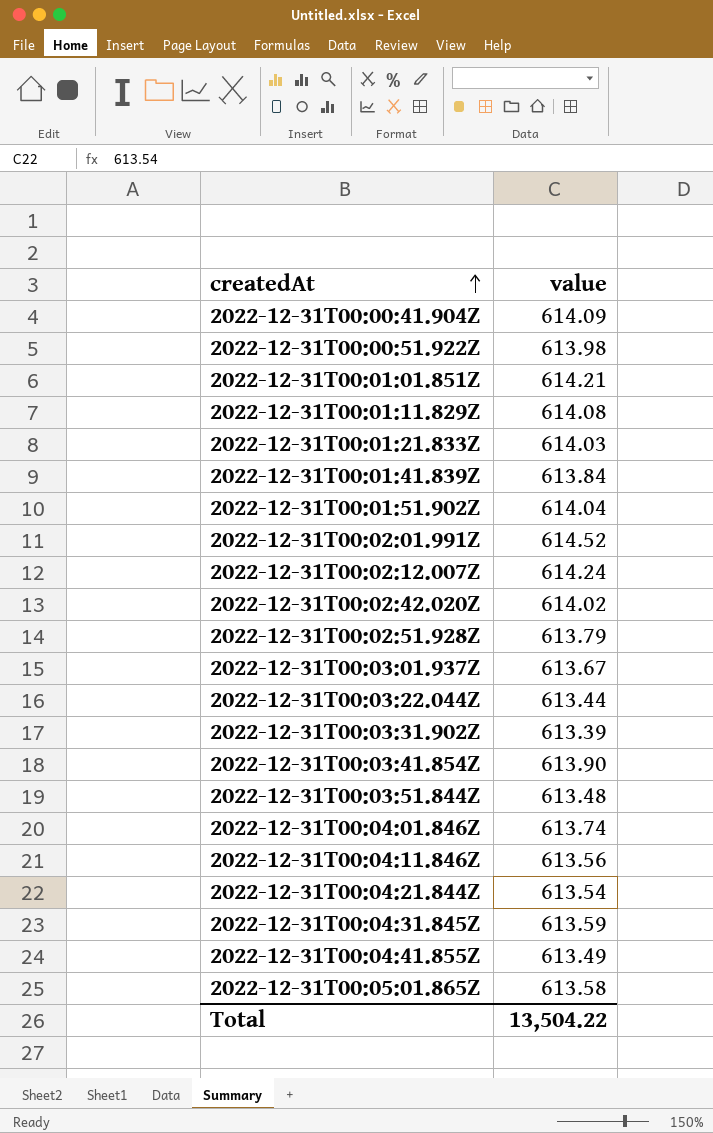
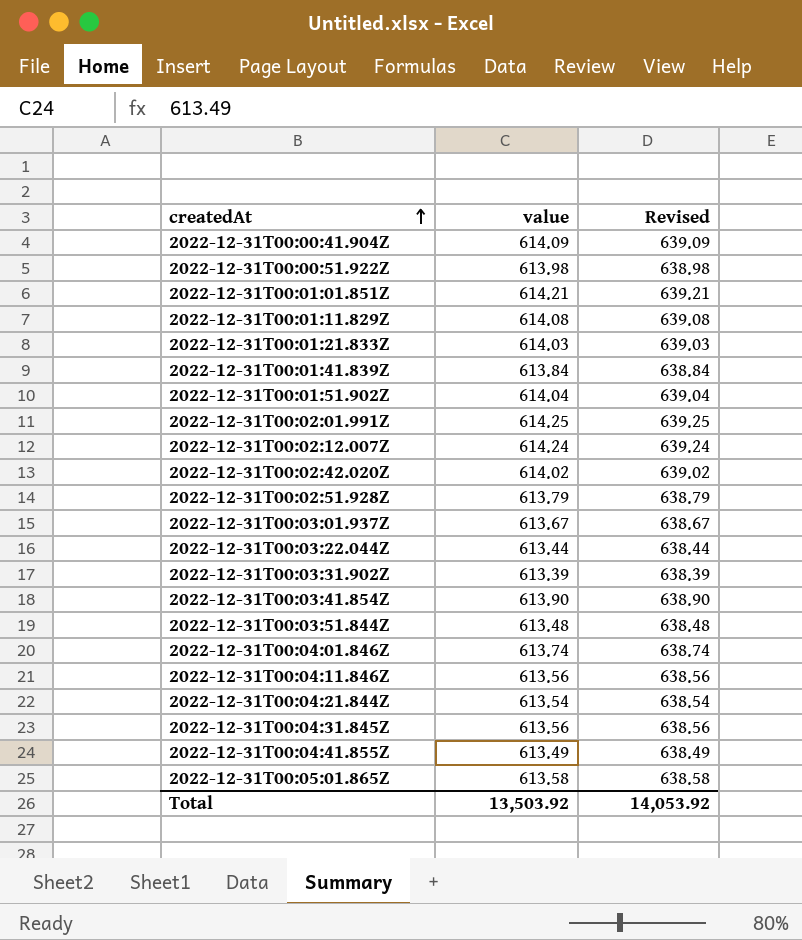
column Revised | formula: none -> [value] + 25
2022-12-31T00:02:01.991Z | value: 614.52 -> 614.25
2022-12-31T00:04:31.845Z | value: 613.59 -> 613.56
Total | value: 13,504.22 -> 13,503.92

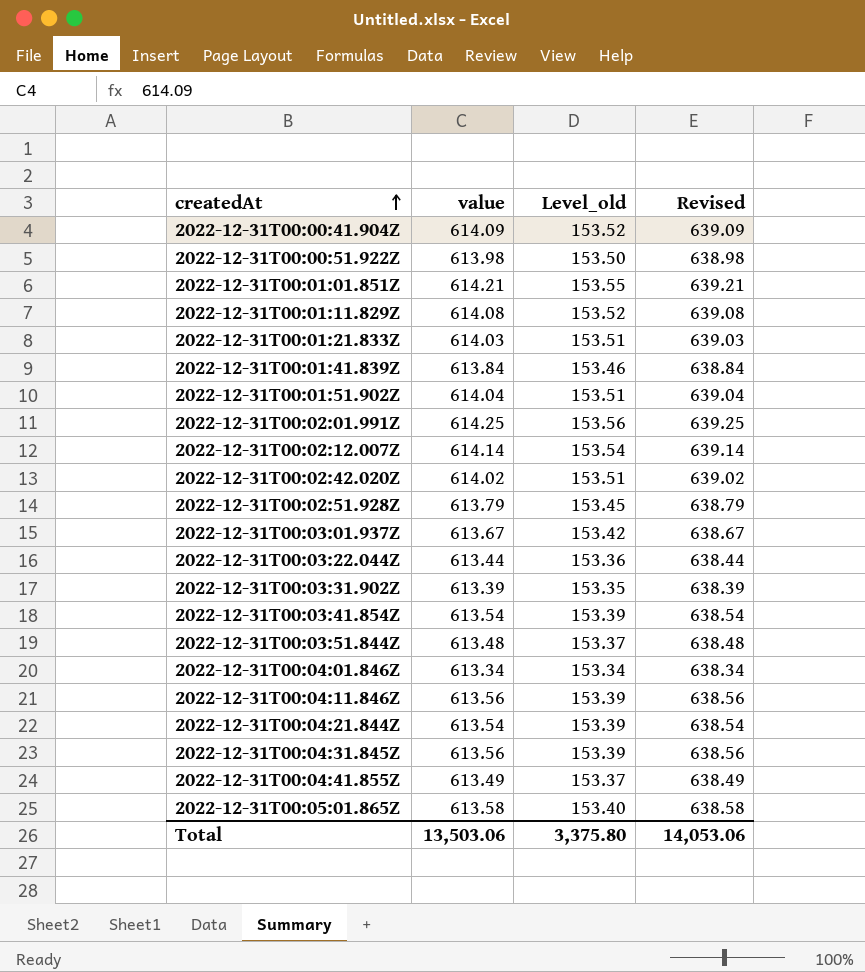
column Level_old | formula: none -> [value] * 0.25
2022-12-31T00:02:12.007Z | value: 614.24 -> 614.14
2022-12-31T00:02:12.007Z | Revised: 639.24 -> 639.14
2022-12-31T00:03:41.854Z | value: 613.90 -> 613.54
2022-12-31T00:03:41.854Z | Revised: 638.90 -> 638.54
2022-12-31T00:04:01.846Z | value: 613.74 -> 613.34
2022-12-31T00:04:01.846Z | Revised: 638.74 -> 638.34
Total | value: 13,503.92 -> 13,503.06
Total | Revised: 14,053.92 -> 14,053.06

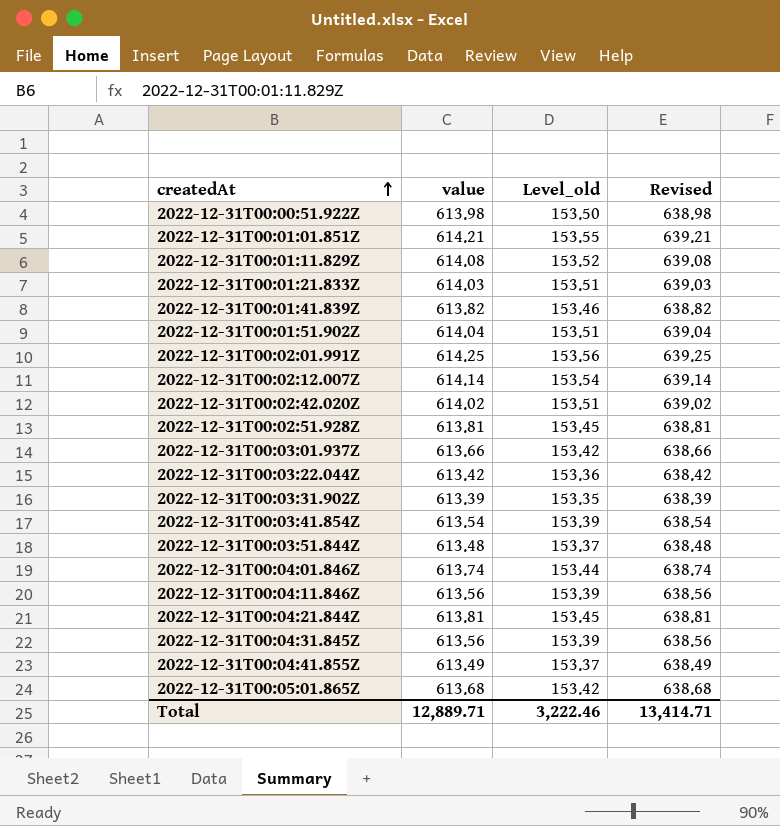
row 2022-12-31T00:00:41.904Z: 614.09 | 153.52 | 639.09 -> none
2022-12-31T00:01:41.839Z | value: 613.84 -> 613.82
2022-12-31T00:01:41.839Z | Revised: 638.84 -> 638.82
2022-12-31T00:02:51.928Z | value: 613.79 -> 613.81
2022-12-31T00:02:51.928Z | Revised: 638.79 -> 638.81
2022-12-31T00:03:01.937Z | value: 613.67 -> 613.66
2022-12-31T00:03:01.937Z | Revised: 638.67 -> 638.66
2022-12-31T00:03:22.044Z | value: 613.44 -> 613.42
2022-12-31T00:03:22.044Z | Revised: 638.44 -> 638.42
2022-12-31T00:04:01.846Z | value: 613.34 -> 613.74
2022-12-31T00:04:01.846Z | Level_old: 153.34 -> 153.44
2022-12-31T00:04:01.846Z | Revised: 638.34 -> 638.74
2022-12-31T00:04:21.844Z | value: 613.54 -> 613.81
2022-12-31T00:04:21.844Z | Level_old: 153.39 -> 153.45
2022-12-31T00:04:21.844Z | Revised: 638.54 -> 638.81
2022-12-31T00:05:01.865Z | value: 613.58 -> 613.68
2022-12-31T00:05:01.865Z | Level_old: 153.40 -> 153.42
2022-12-31T00:05:01.865Z | Revised: 638.58 -> 638.68
Total | value: 13,503.06 -> 12,889.71
Total | Level_old: 3,375.80 -> 3,222.46
Total | Revised: 14,053.06 -> 13,414.71

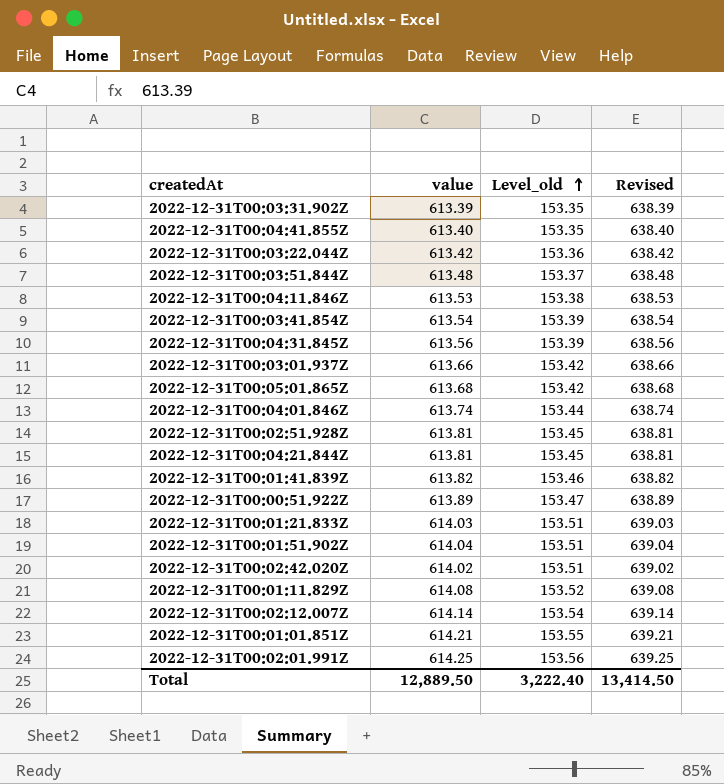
row order: createdAt ascending -> Level_old ascending
2022-12-31T00:04:41.855Z | value: 613.49 -> 613.40
2022-12-31T00:04:41.855Z | Level_old: 153.37 -> 153.35
2022-12-31T00:04:41.855Z | Revised: 638.49 -> 638.40
2022-12-31T00:04:11.846Z | value: 613.56 -> 613.53
2022-12-31T00:04:11.846Z | Level_old: 153.39 -> 153.38
2022-12-31T00:04:11.846Z | Revised: 638.56 -> 638.53
2022-12-31T00:00:51.922Z | value: 613.98 -> 613.89
2022-12-31T00:00:51.922Z | Level_old: 153.50 -> 153.47
2022-12-31T00:00:51.922Z | Revised: 638.98 -> 638.89
Total | value: 12,889.71 -> 12,889.50
Total | Level_old: 3,222.46 -> 3,222.40
Total | Revised: 13,414.71 -> 13,414.50

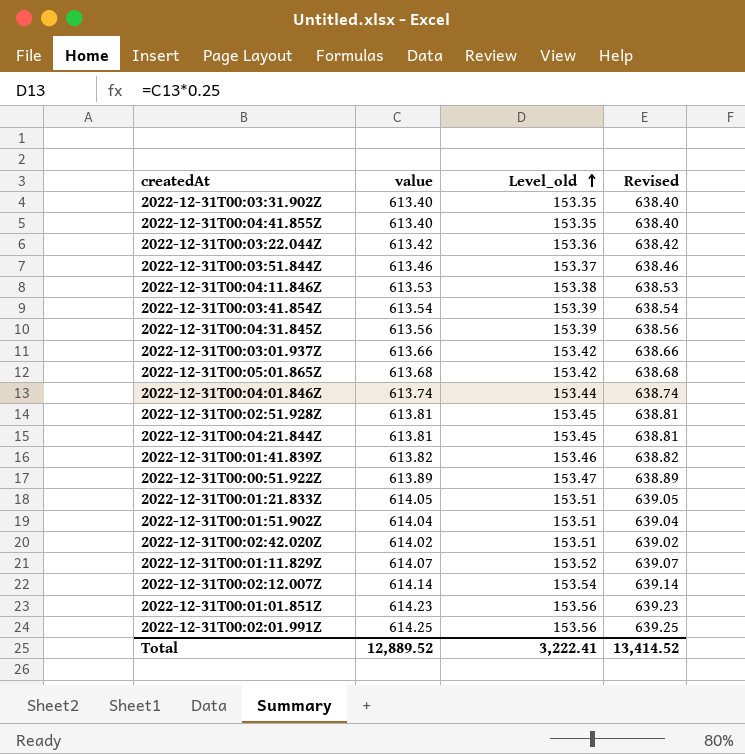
2022-12-31T00:03:31.902Z | value: 613.39 -> 613.40
2022-12-31T00:03:31.902Z | Revised: 638.39 -> 638.40
2022-12-31T00:03:51.844Z | value: 613.48 -> 613.46
2022-12-31T00:03:51.844Z | Revised: 638.48 -> 638.46
2022-12-31T00:01:21.833Z | value: 614.03 -> 614.05
2022-12-31T00:01:21.833Z | Revised: 639.03 -> 639.05
2022-12-31T00:01:11.829Z | value: 614.08 -> 614.07
2022-12-31T00:01:11.829Z | Revised: 639.08 -> 639.07
2022-12-31T00:01:01.851Z | value: 614.21 -> 614.23
2022-12-31T00:01:01.851Z | Level_old: 153.55 -> 153.56
2022-12-31T00:01:01.851Z | Revised: 639.21 -> 639.23
Total | value: 12,889.50 -> 12,889.52
Total | Level_old: 3,222.40 -> 3,222.41
Total | Revised: 13,414.50 -> 13,414.52

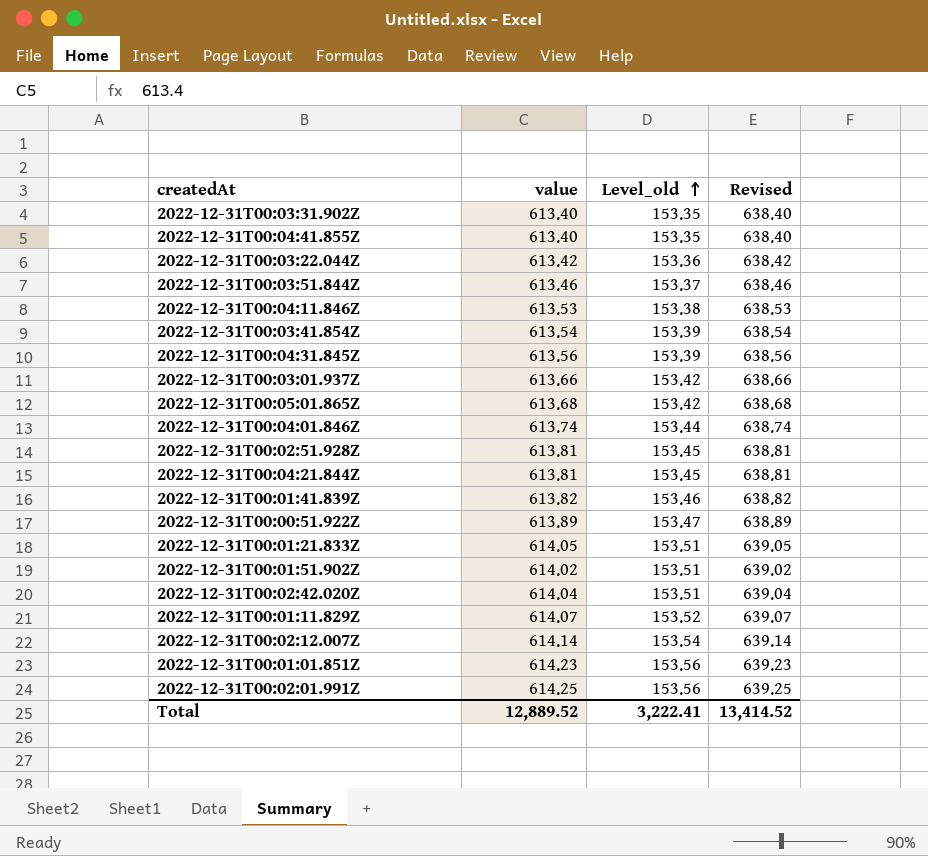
2022-12-31T00:01:51.902Z | value: 614.04 -> 614.02
2022-12-31T00:01:51.902Z | Revised: 639.04 -> 639.02
2022-12-31T00:02:42.020Z | value: 614.02 -> 614.04
2022-12-31T00:02:42.020Z | Revised: 639.02 -> 639.04

